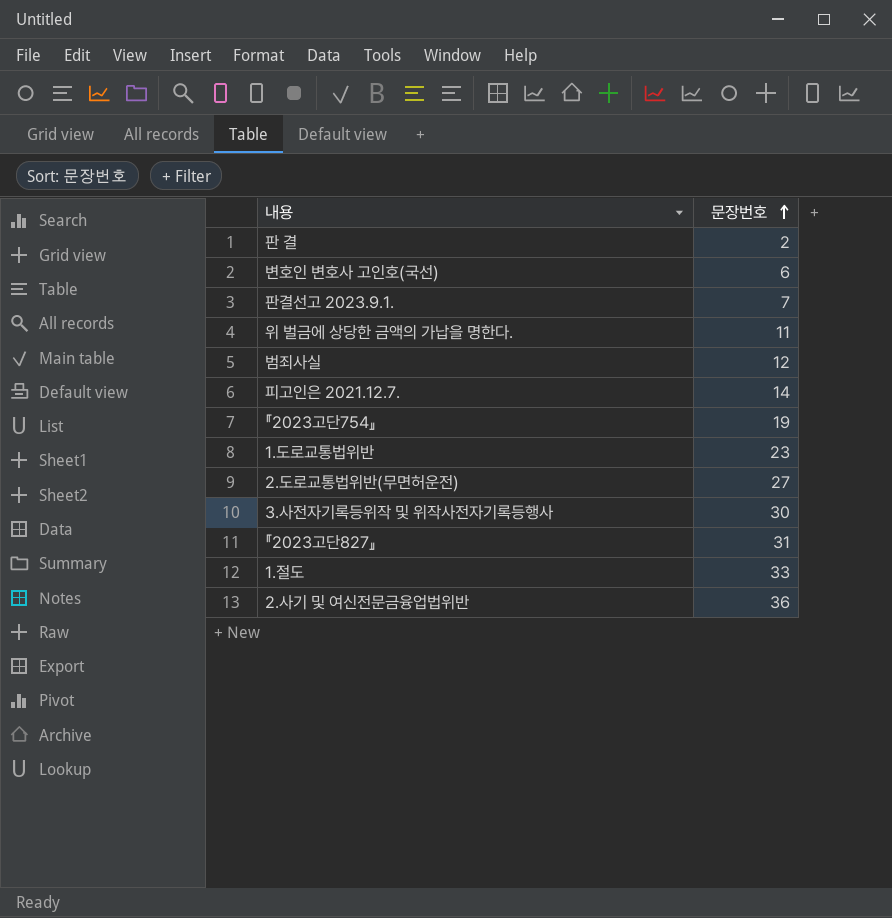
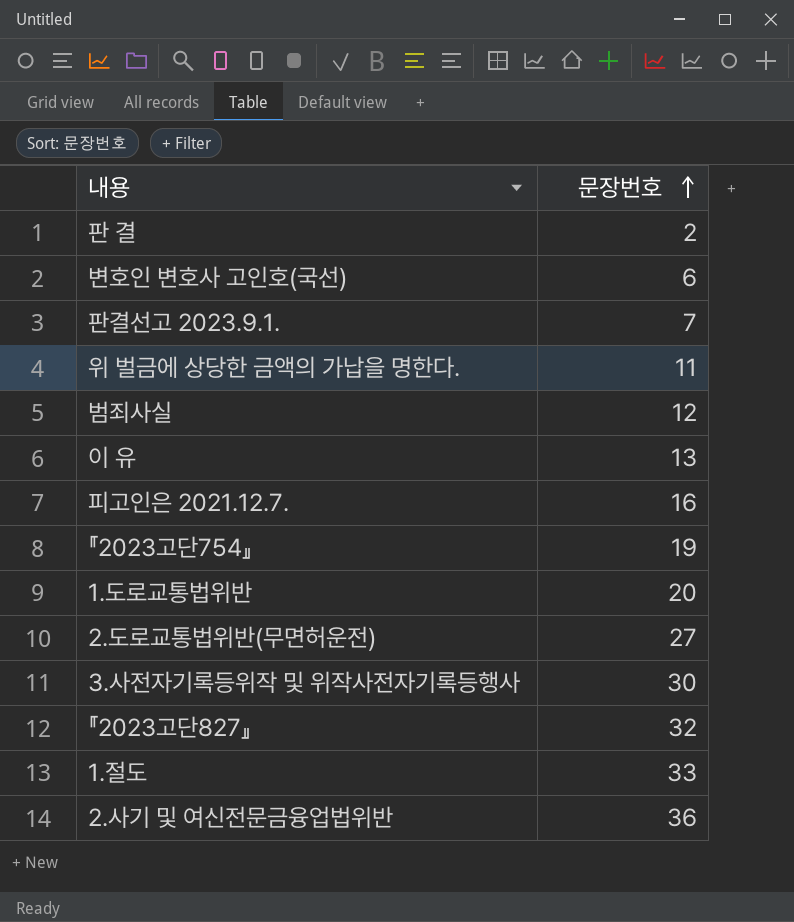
row 이 유: none -> 13
피고인은 2021.12.7. | 문장번호: 14 -> 16
1.도로교통법위반 | 문장번호: 23 -> 20
『2023고단827』 | 문장번호: 31 -> 32

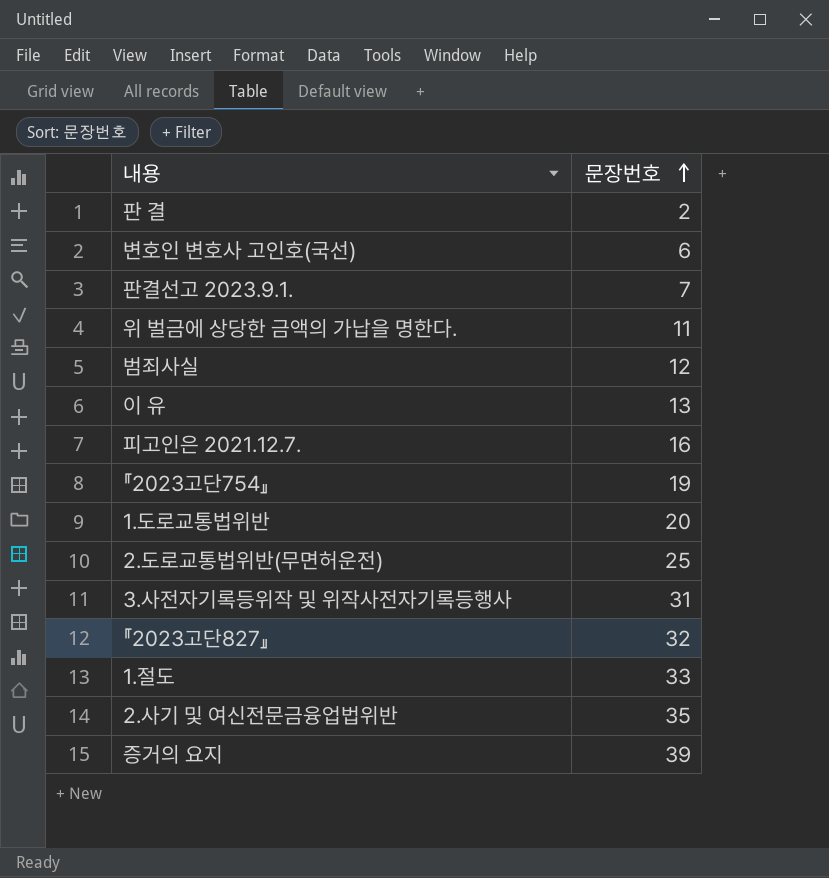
2.도로교통법위반(무면허운전) | 문장번호: 27 -> 25
3.사전자기록등위작 및 위작사전자기록등행사 | 문장번호: 30 -> 31
2.사기 및 여신전문금융업법위반 | 문장번호: 36 -> 35
row 증거의 요지: none -> 39

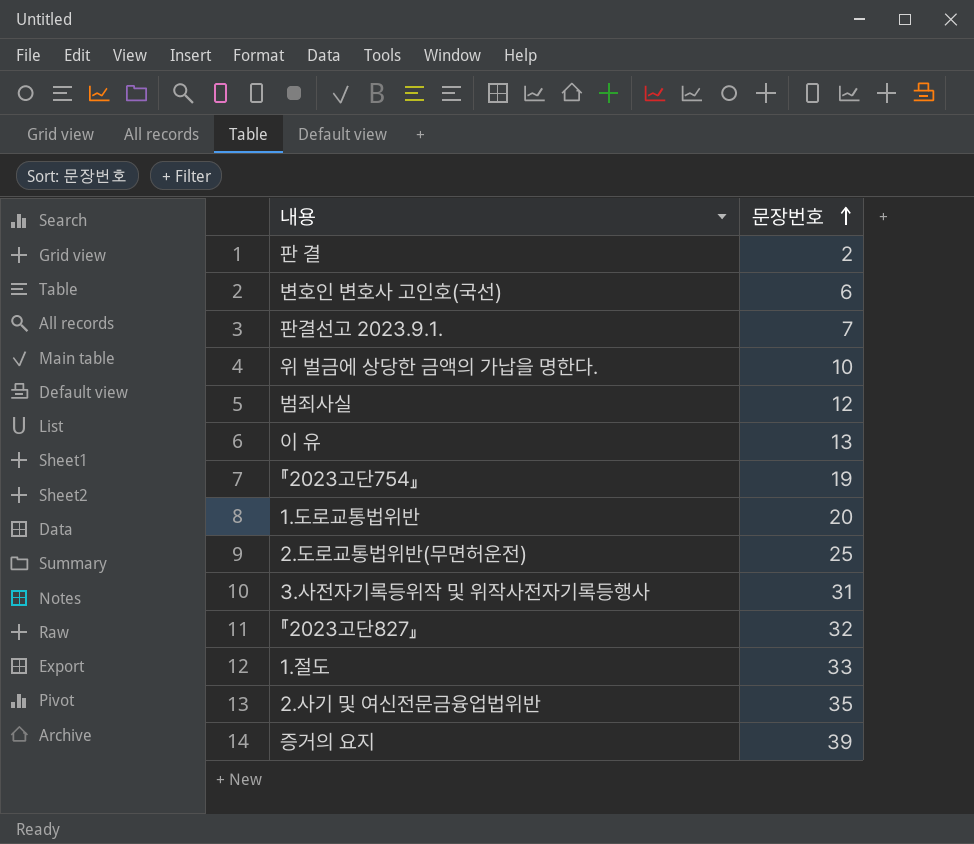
row 피고인은 2021.12.7.: 16 -> none
위 벌금에 상당한 금액의 가납을 명한다. | 문장번호: 11 -> 10

